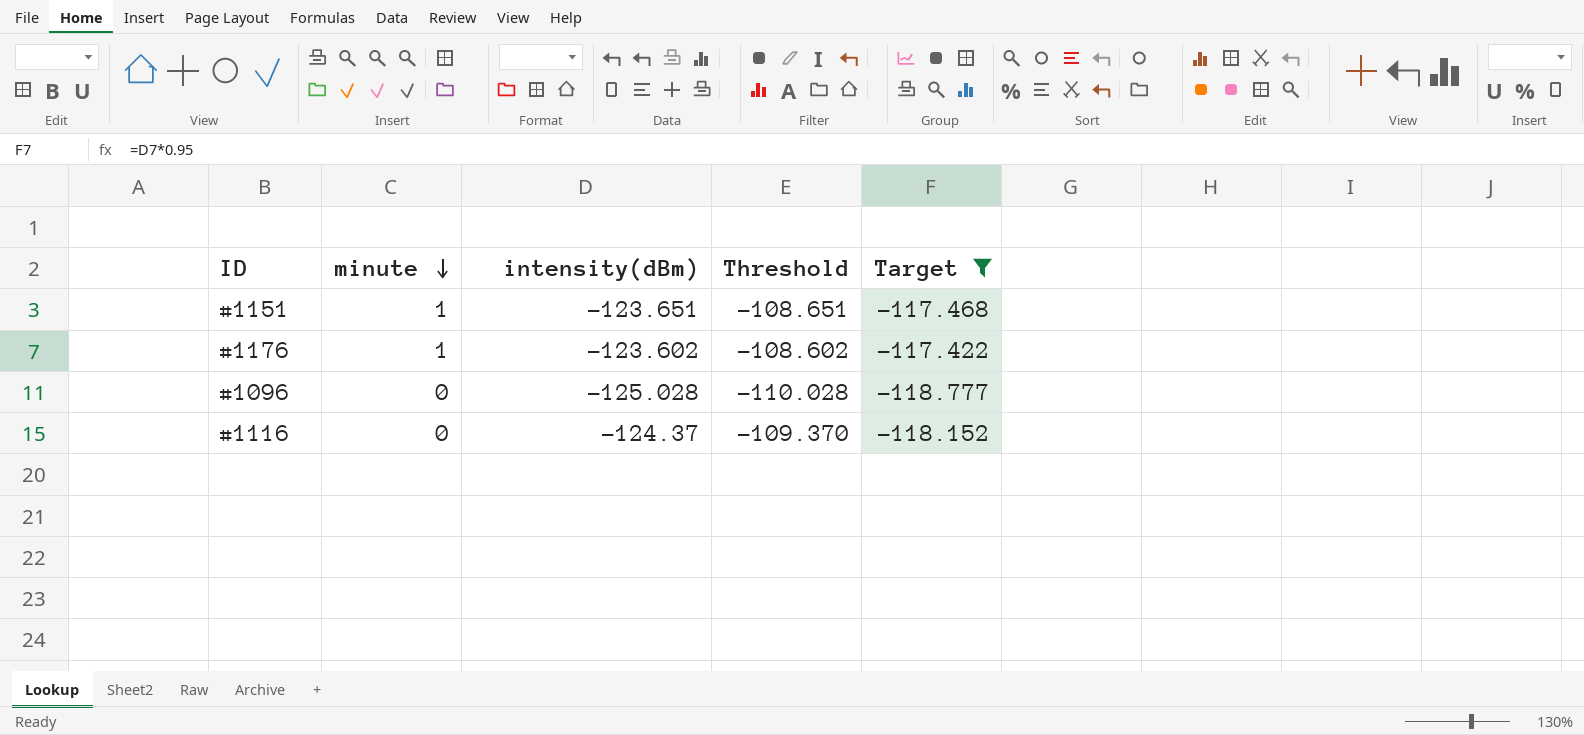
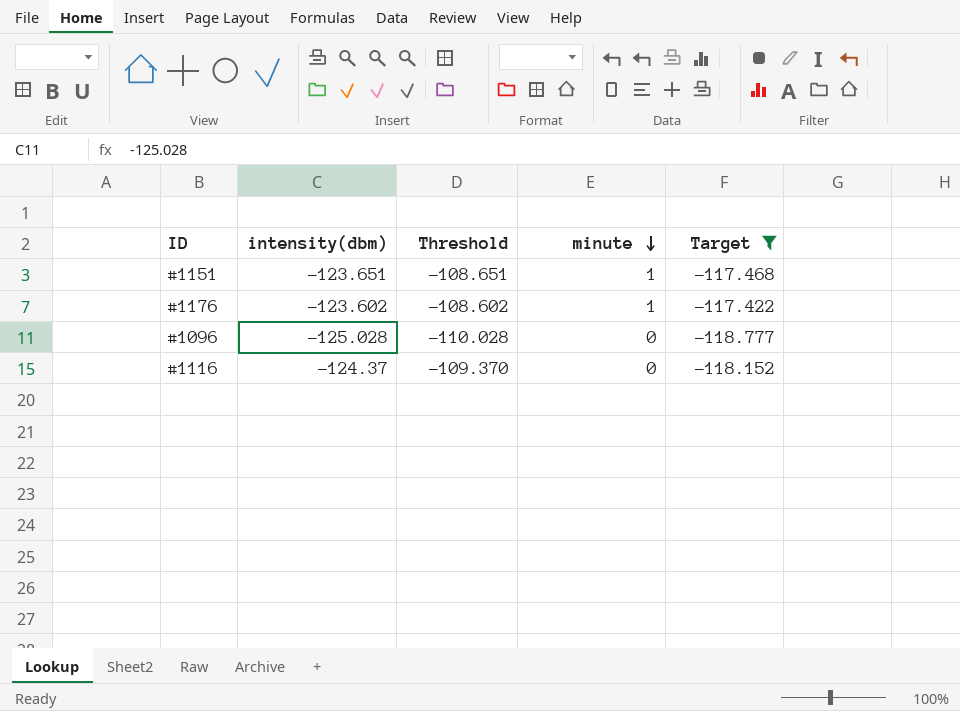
column name: intensity(dBm) -> intensity(dbm)
column minute | position: 2 -> 4

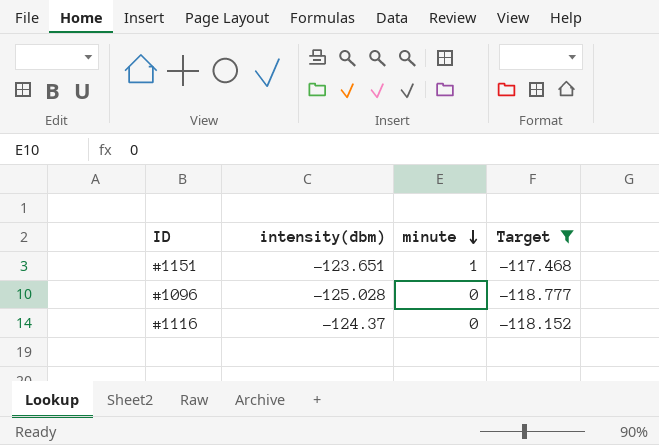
column Threshold | formula: [intensity(dbm)] + 15 -> none
row #1176: -123.602 | -108.602 | 1 | -117.422 -> none

